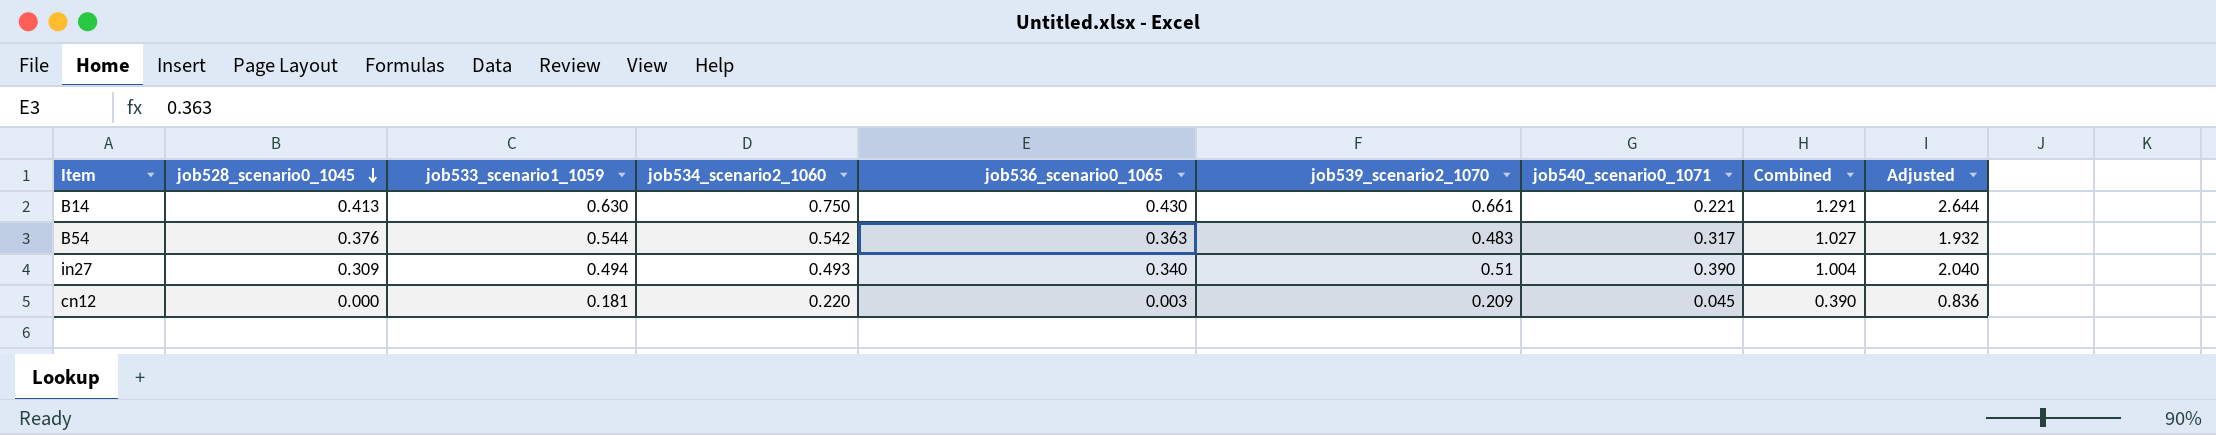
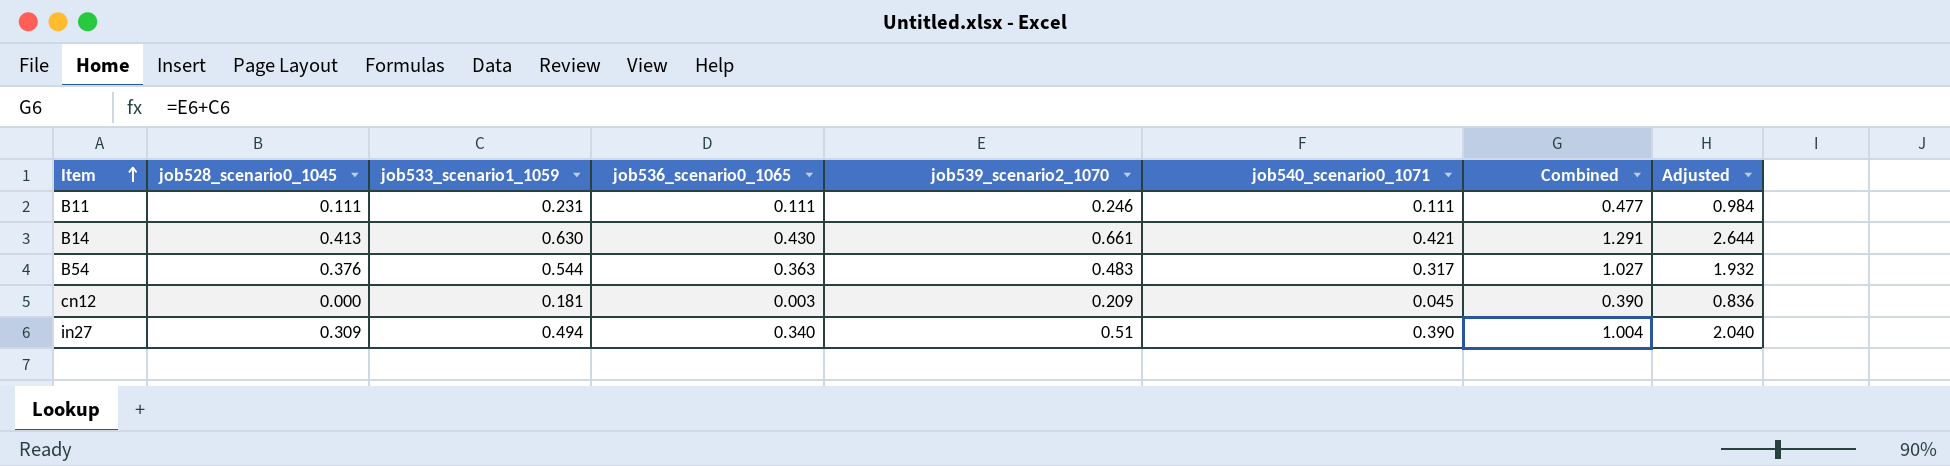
row order: job528_scenario0_1045 descending -> Item ascending
column job534_scenario2_1060 | position: 4 -> none
row B11: none -> 0.111 | 0.231 | 0.111 | 0.246 | 0.111 | 0.477 | 0.984
B14 | job540_scenario0_1071: 0.221 -> 0.421

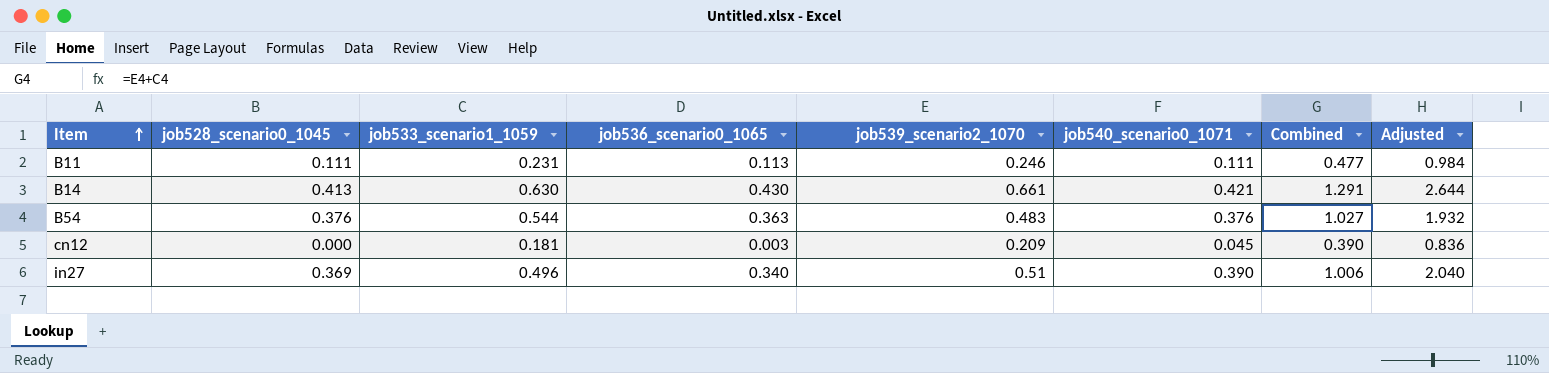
B11 | job536_scenario0_1065: 0.111 -> 0.113
B54 | job540_scenario0_1071: 0.317 -> 0.376
in27 | job528_scenario0_1045: 0.309 -> 0.369
in27 | job533_scenario1_1059: 0.494 -> 0.496
in27 | Combined: 1.004 -> 1.006

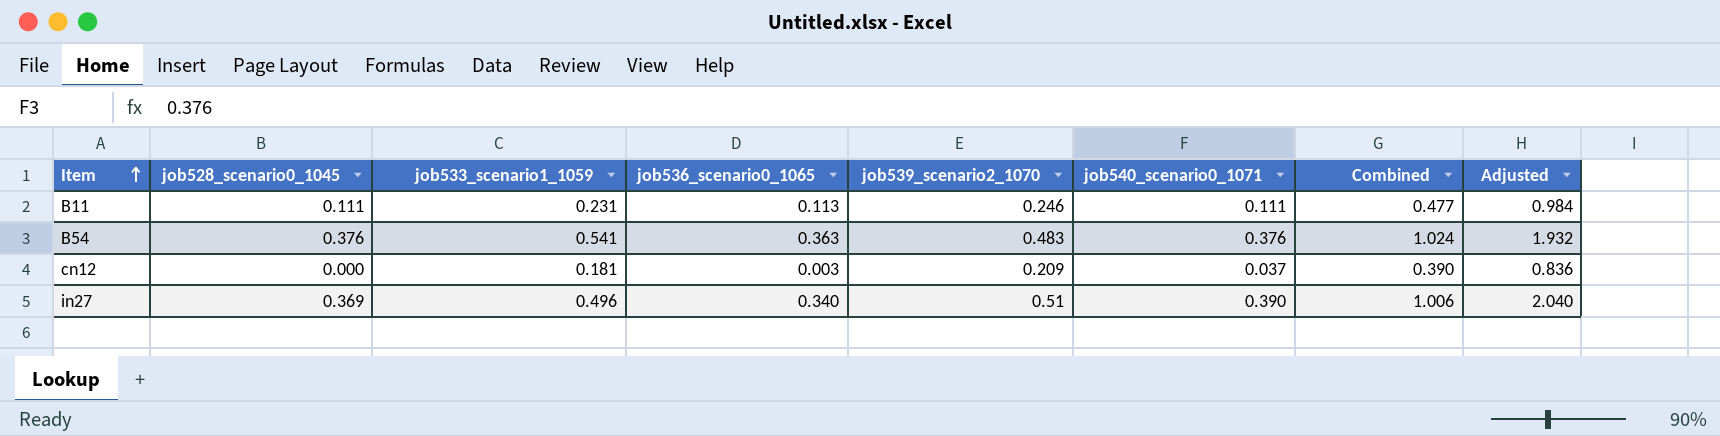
row B14: 0.413 | 0.630 | 0.430 | 0.661 | 0.421 | 1.291 | 2.644 -> none
B54 | job533_scenario1_1059: 0.544 -> 0.541
B54 | Combined: 1.027 -> 1.024
cn12 | job540_scenario0_1071: 0.045 -> 0.037

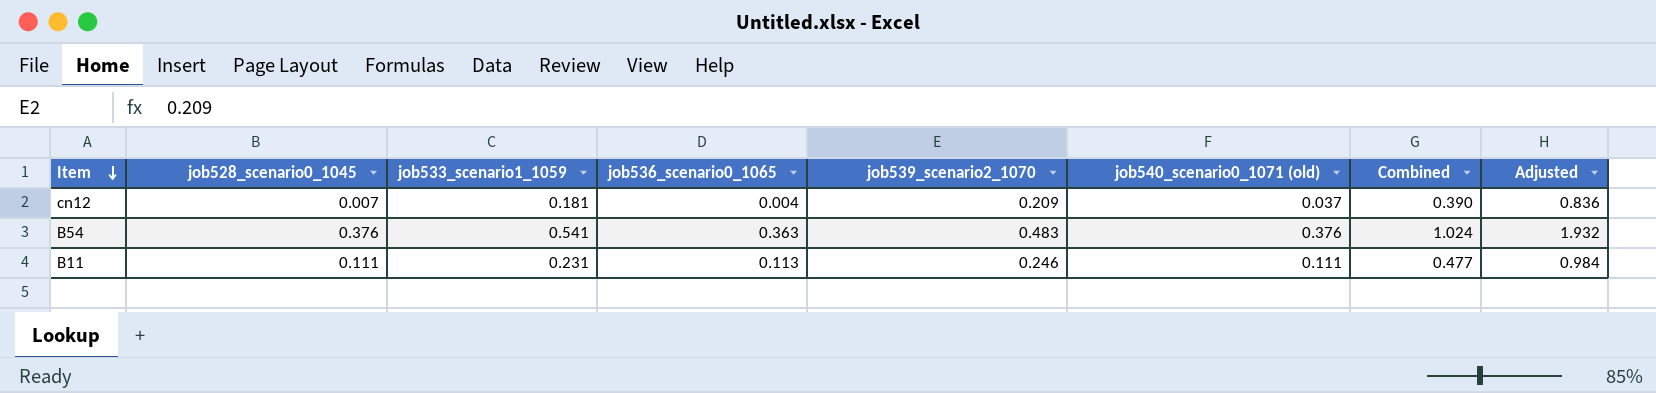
row order: Item ascending -> Item descending
column name: job540_scenario0_1071 -> job540_scenario0_1071 (old)
row in27: 0.369 | 0.496 | 0.340 | 0.51 | 0.390 | 1.006 | 2.040 -> none
cn12 | job528_scenario0_1045: 0.000 -> 0.007
cn12 | job536_scenario0_1065: 0.003 -> 0.004

